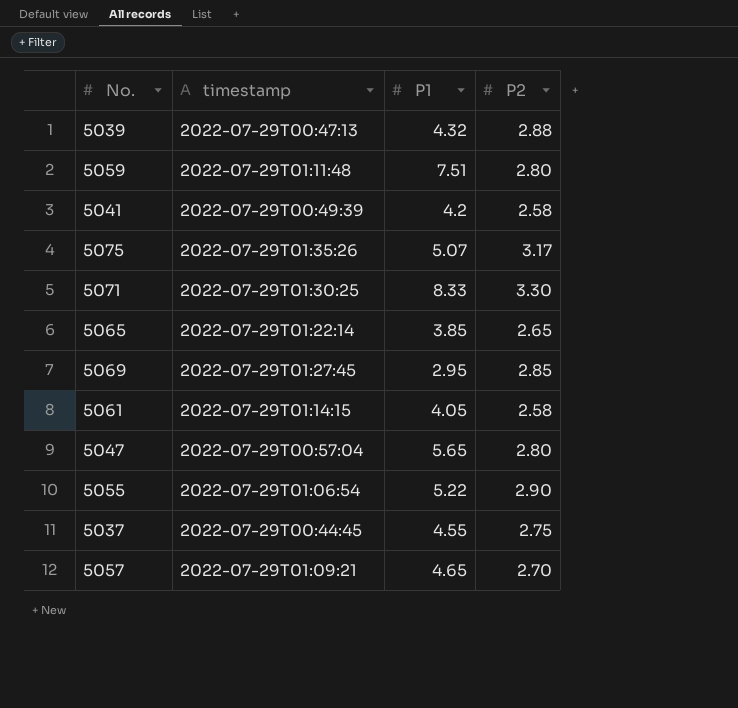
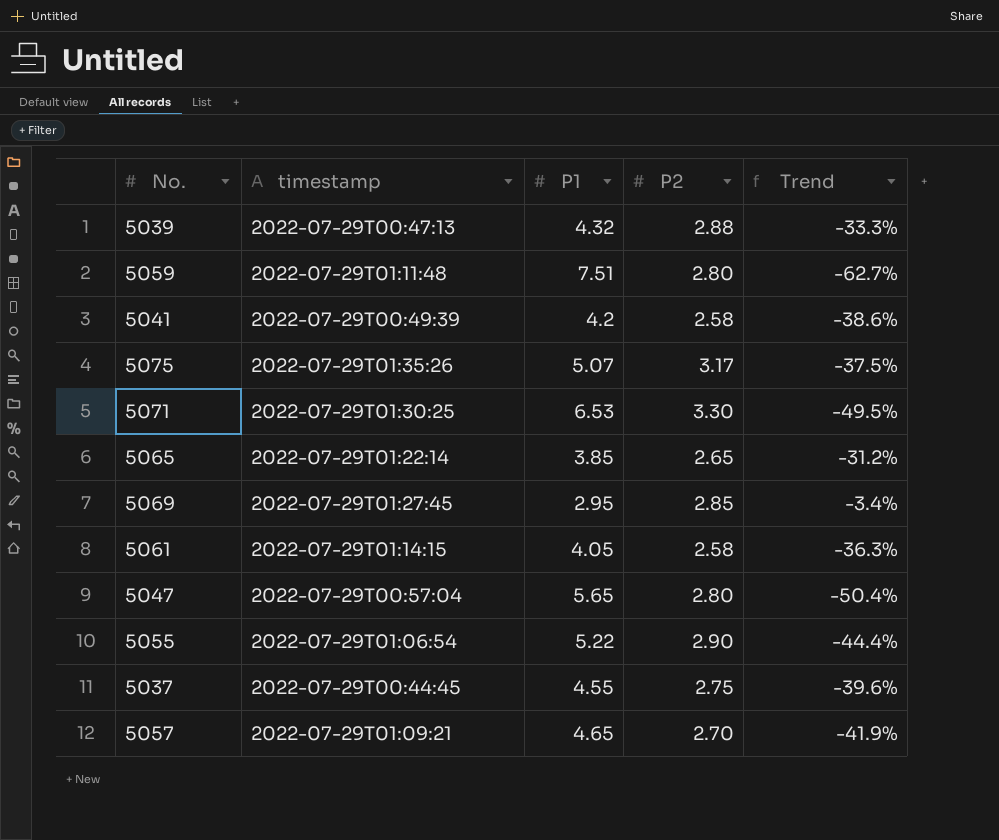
column Trend | formula: none -> ([P2] - [P1]) / [P1]
5071 | P1: 8.33 -> 6.53

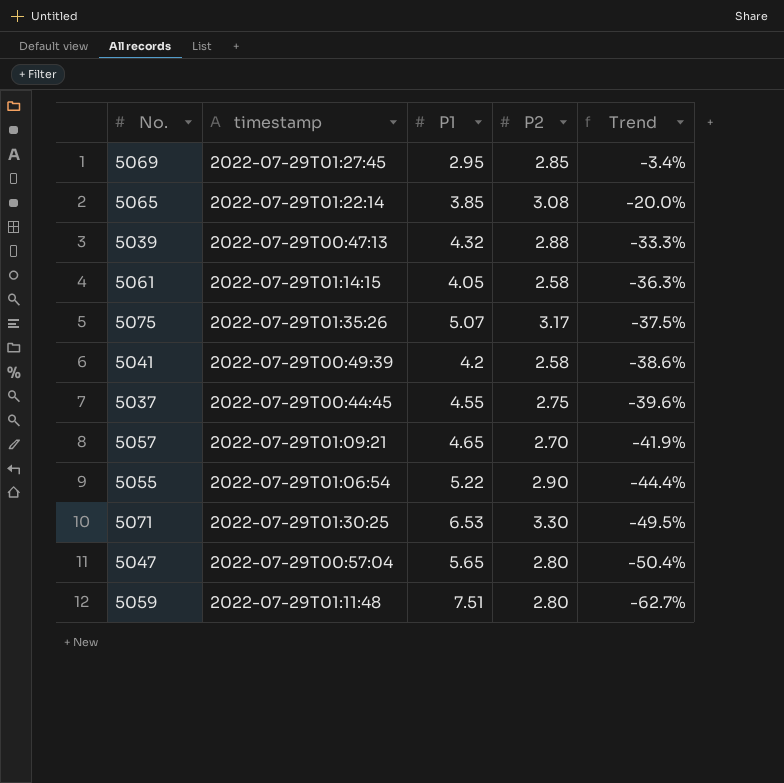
row order: none -> Trend descending
5065 | P2: 2.65 -> 3.08
5065 | Trend: -31.2% -> -20.0%

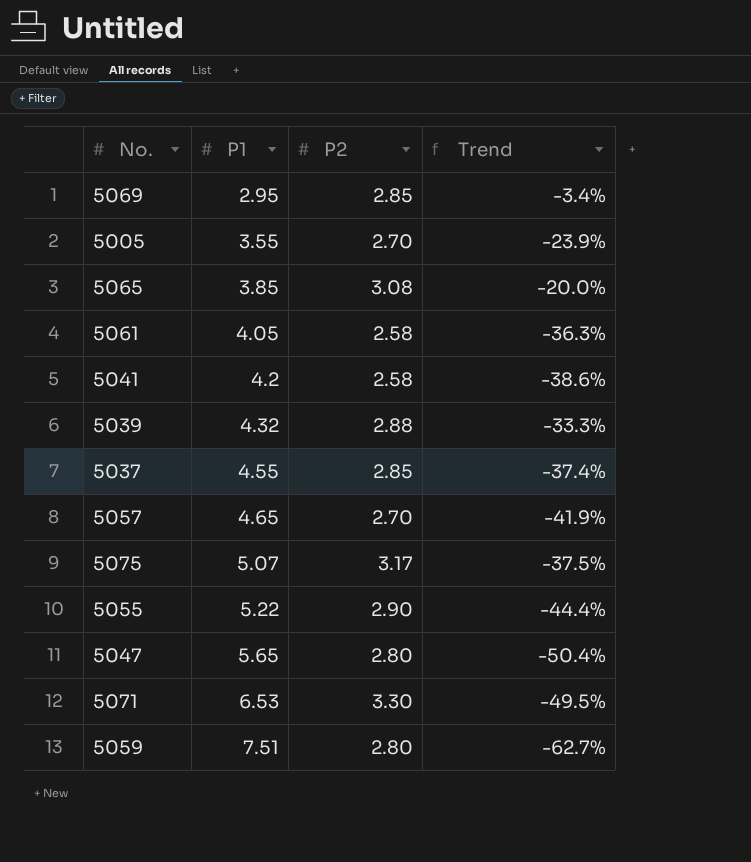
row order: Trend descending -> P1 ascending
column timestamp | position: 2 -> none
row 5005: none -> 3.55 | 2.70 | -23.9%
5037 | P2: 2.75 -> 2.85
5037 | Trend: -39.6% -> -37.4%

